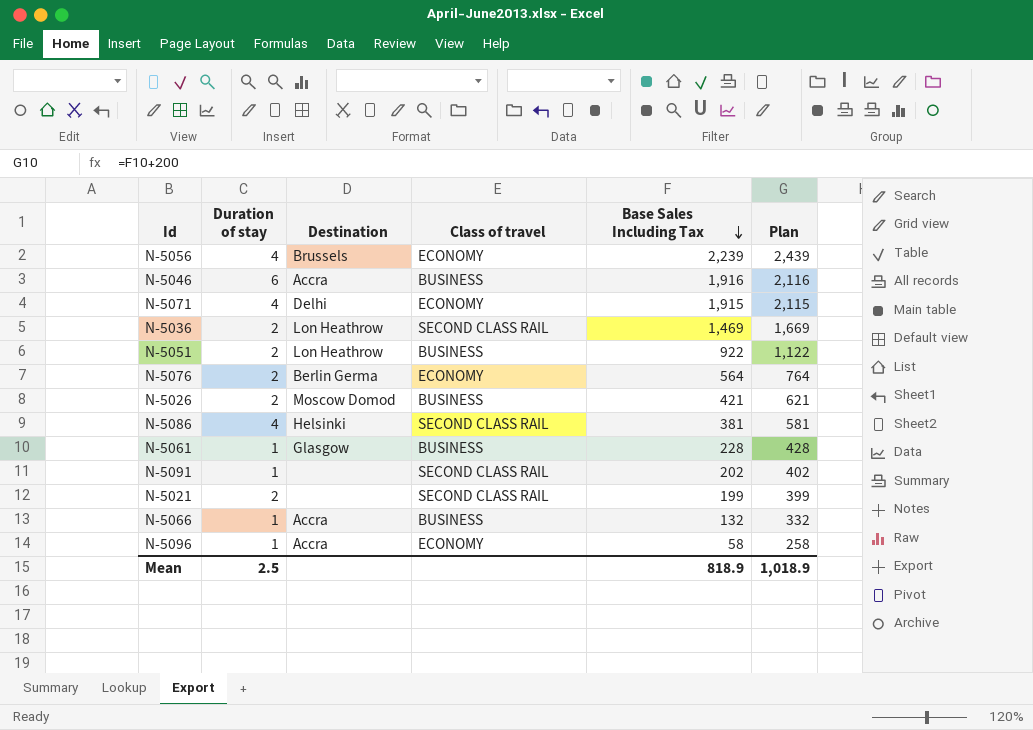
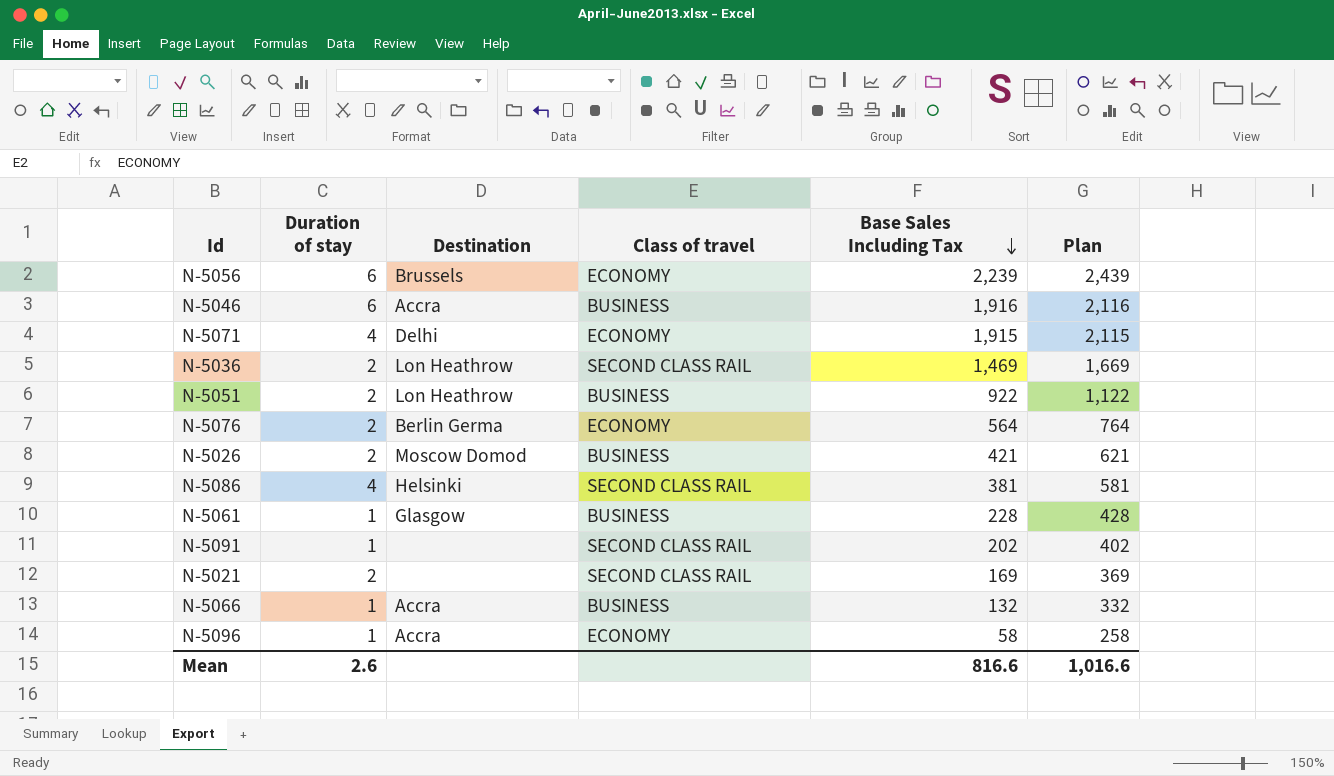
N-5056 | Duration of stay: 4 -> 6
N-5021 | Base Sales Including Tax: 199 -> 169
N-5021 | Plan: 399 -> 369
Mean | Duration of stay: 2.5 -> 2.6
Mean | Base Sales Including Tax: 818.9 -> 816.6
Mean | Plan: 1,018.9 -> 1,016.6

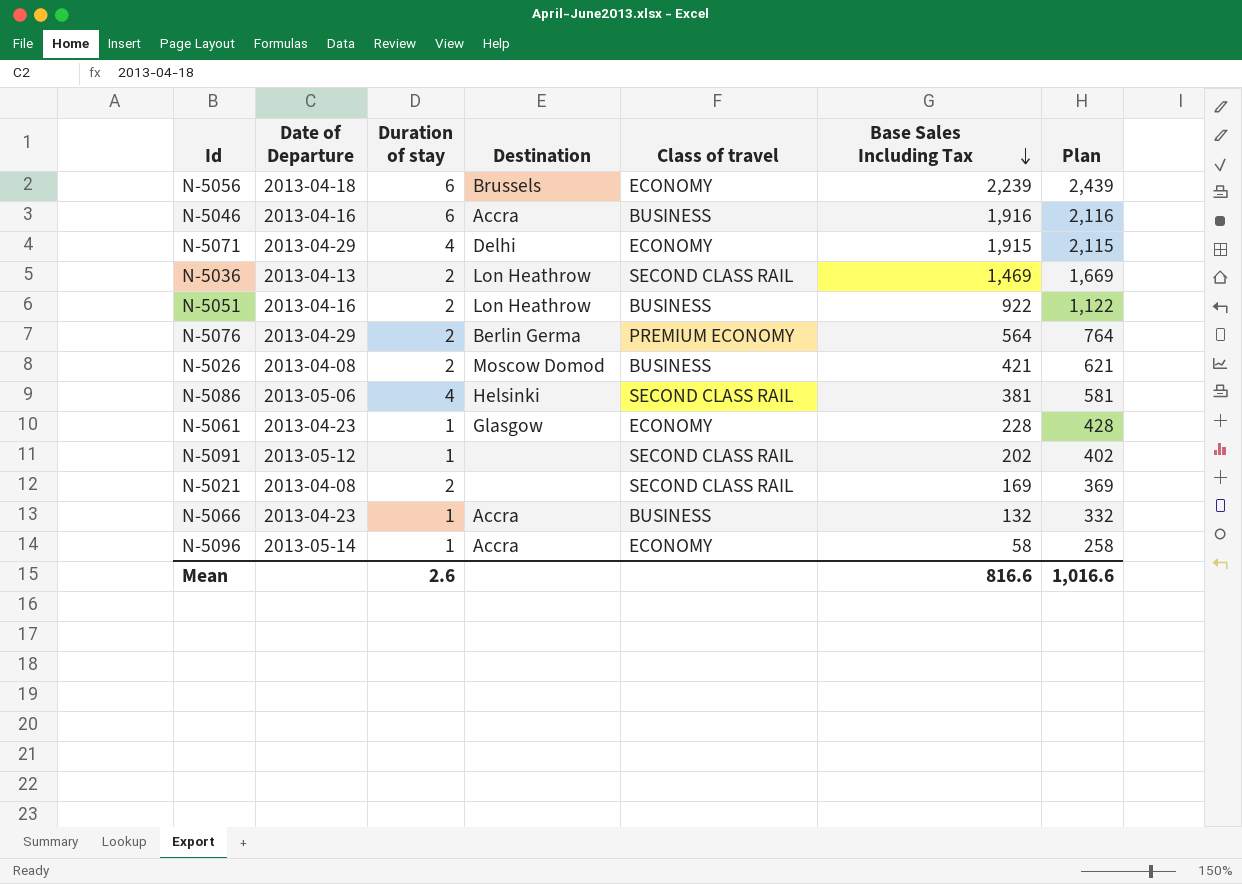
column Date of Departure | position: none -> 2
N-5076 | Class of travel: ECONOMY -> PREMIUM ECONOMY
N-5061 | Class of travel: BUSINESS -> ECONOMY

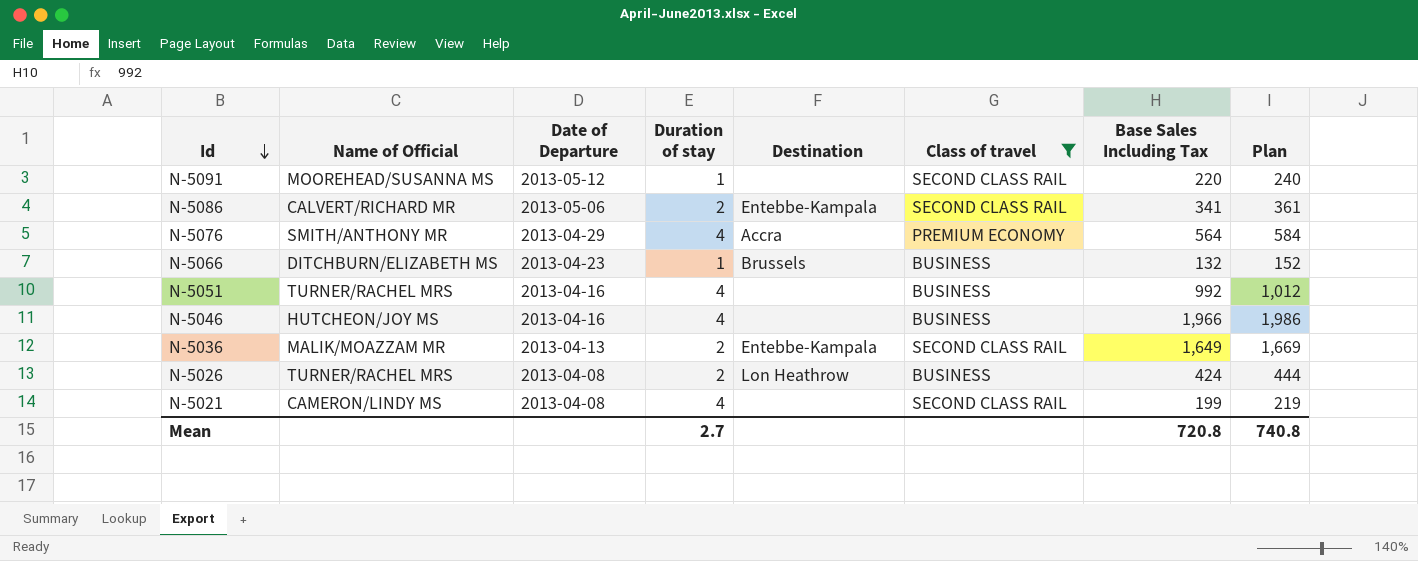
filter: none -> Class of travel != ECONOMY
row order: Base Sales Including Tax descending -> Id descending
column Name of Official | position: none -> 2
column Plan | formula: [Base Sales Including Tax] + 200 -> [Base Sales Including Tax] + 20
N-5091 | Base Sales Including Tax: 202 -> 220
N-5086 | Duration of stay: 4 -> 2
N-5086 | Destination: Helsinki -> Entebbe-Kampala
N-5086 | Base Sales Including Tax: 381 -> 341
N-5076 | Duration of stay: 2 -> 4
N-5076 | Destination: Berlin Germa -> Accra
N-5066 | Destination: Accra -> Brussels
N-5051 | Duration of stay: 2 -> 4
N-5051 | Destination: Lon Heathrow -> none
N-5051 | Base Sales Including Tax: 922 -> 992
N-5046 | Duration of stay: 6 -> 4
N-5046 | Destination: Accra -> none
N-5046 | Base Sales Including Tax: 1,916 -> 1,966
N-5036 | Destination: Lon Heathrow -> Entebbe-Kampala
N-5036 | Base Sales Including Tax: 1,469 -> 1,649
N-5026 | Destination: Moscow Domod -> Lon Heathrow
N-5026 | Base Sales Including Tax: 421 -> 424
N-5021 | Duration of stay: 2 -> 4
N-5021 | Base Sales Including Tax: 169 -> 199
Mean | Duration of stay: 2.6 -> 2.7
Mean | Base Sales Including Tax: 816.6 -> 720.8
Mean | Plan: 1,016.6 -> 740.8

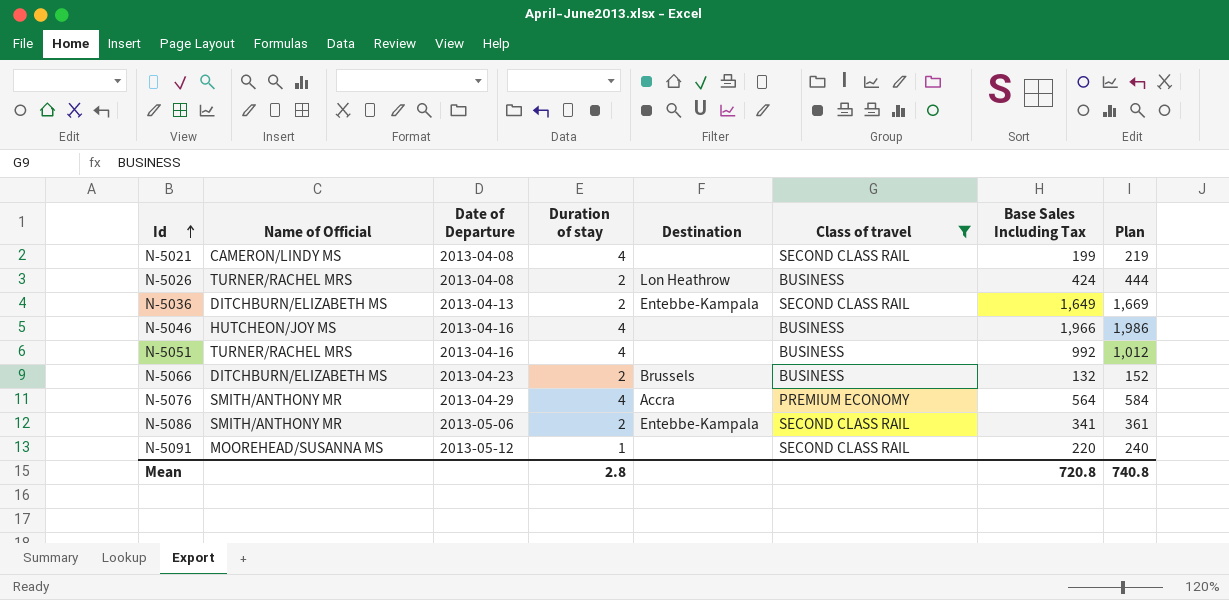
row order: Id descending -> Id ascending
N-5036 | Name of Official: MALIK/MOAZZAM MR -> DITCHBURN/ELIZABETH MS
N-5066 | Duration of stay: 1 -> 2
N-5086 | Name of Official: CALVERT/RICHARD MR -> SMITH/ANTHONY MR
Mean | Duration of stay: 2.7 -> 2.8

